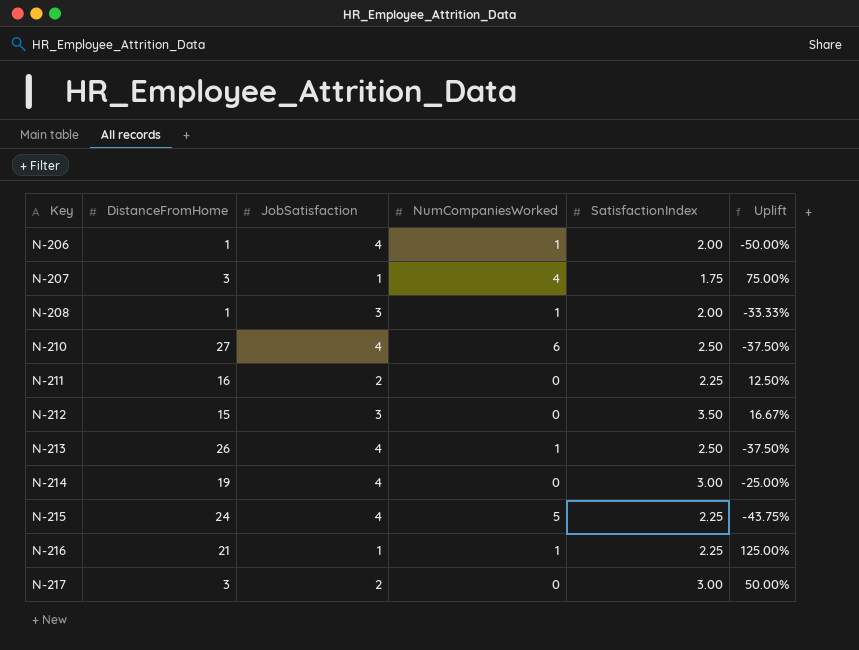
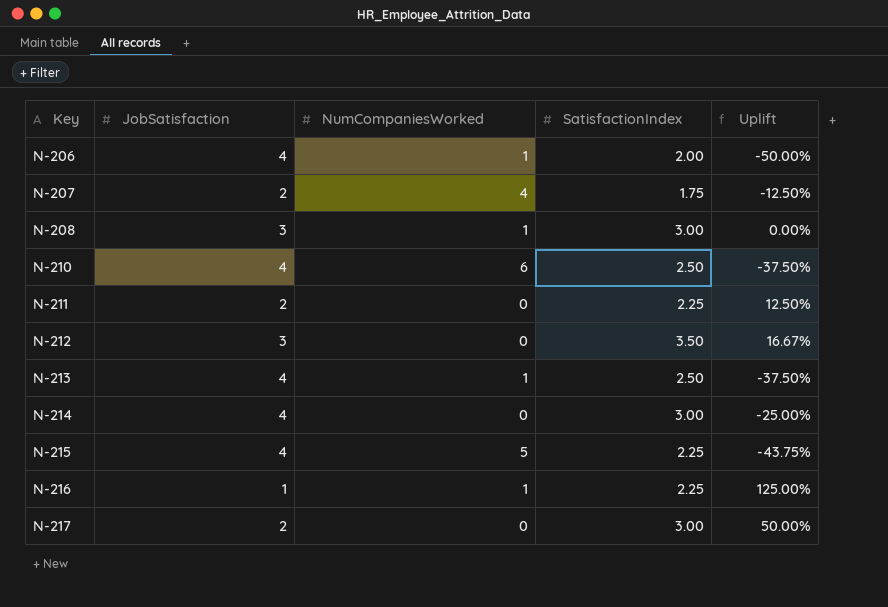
column DistanceFromHome | position: 2 -> none
N-207 | JobSatisfaction: 1 -> 2
N-207 | Uplift: 75.00% -> -12.50%
N-208 | SatisfactionIndex: 2.00 -> 3.00
N-208 | Uplift: -33.33% -> 0.00%

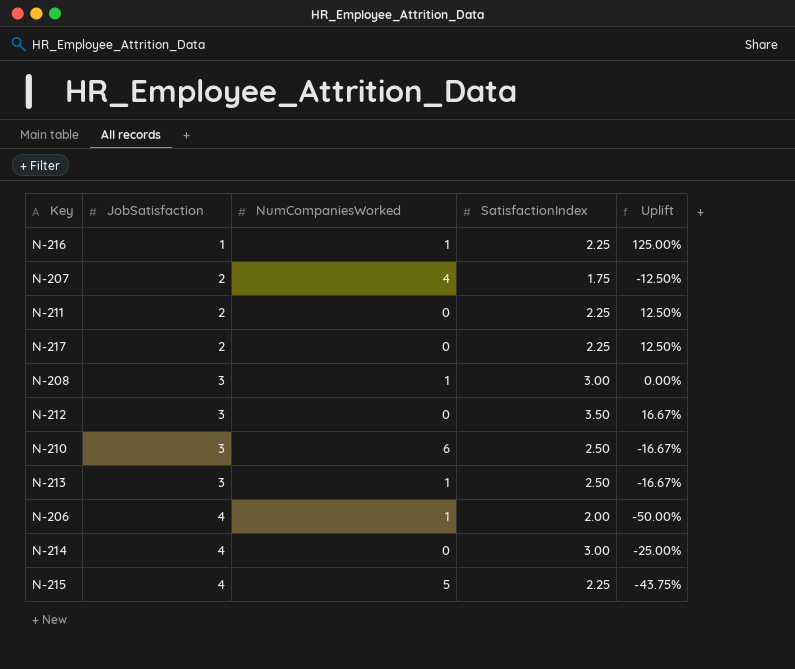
row order: Key ascending -> JobSatisfaction ascending
N-217 | SatisfactionIndex: 3.00 -> 2.25
N-217 | Uplift: 50.00% -> 12.50%
N-210 | JobSatisfaction: 4 -> 3
N-210 | Uplift: -37.50% -> -16.67%
N-213 | JobSatisfaction: 4 -> 3
N-213 | Uplift: -37.50% -> -16.67%

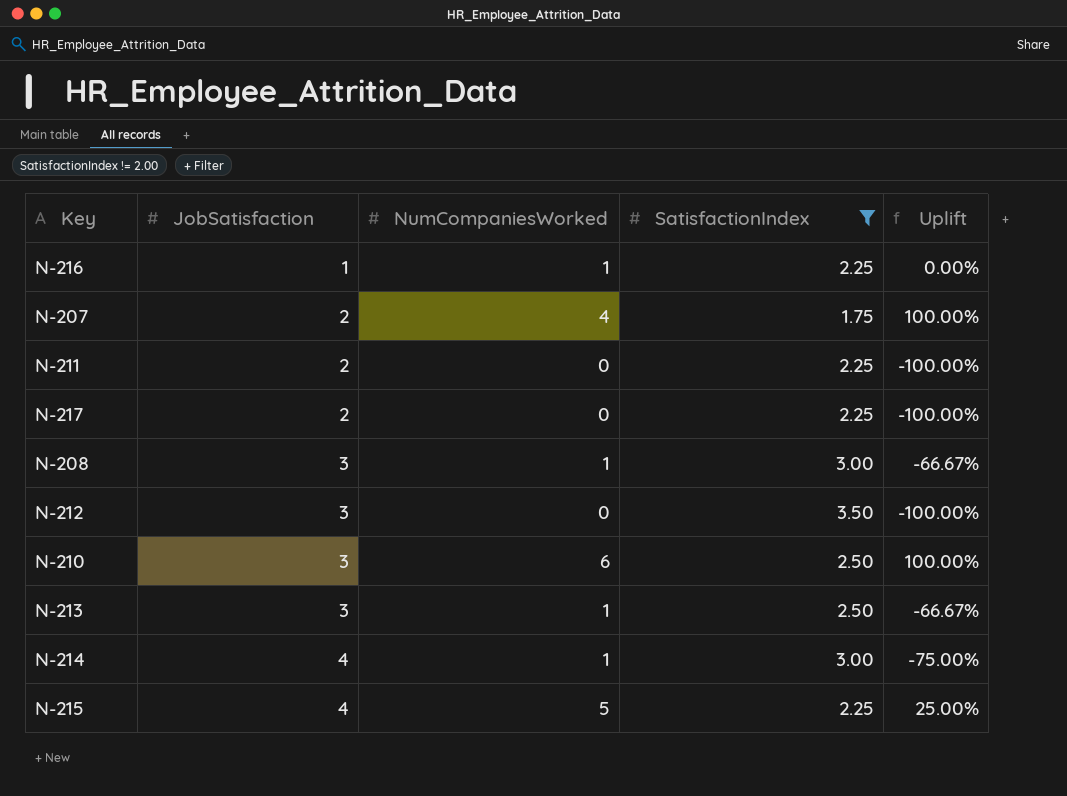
filter: none -> SatisfactionIndex != 2.00
column Uplift | formula: ([SatisfactionIndex] - [JobSatisfaction]) / [JobSatisfaction] -> ([NumCompaniesWorked] - [JobSatisfaction]) / [JobSatisfaction]
N-214 | NumCompaniesWorked: 0 -> 1

